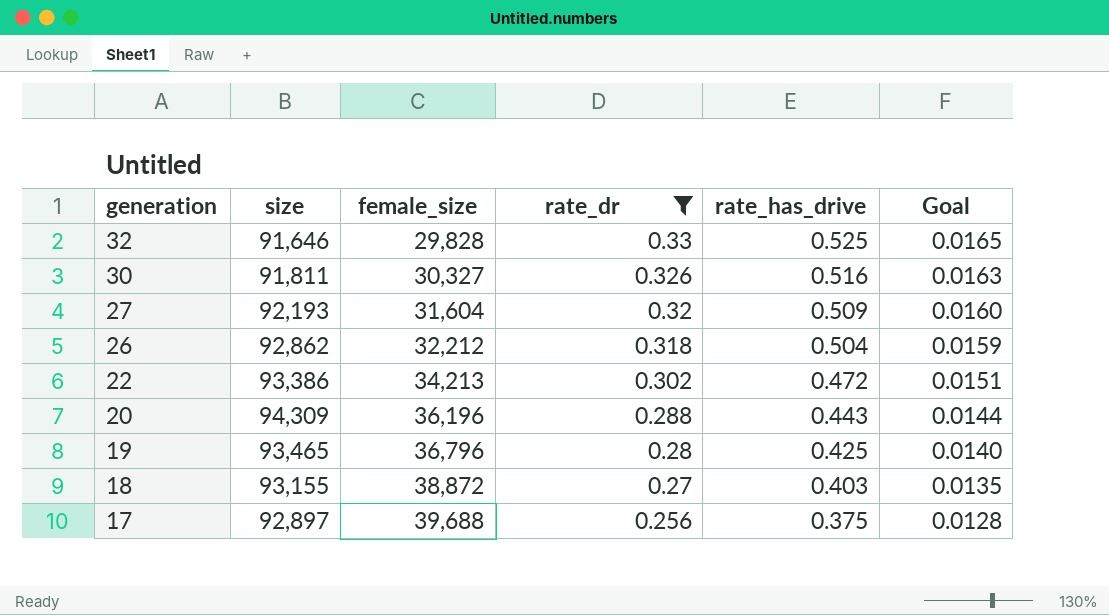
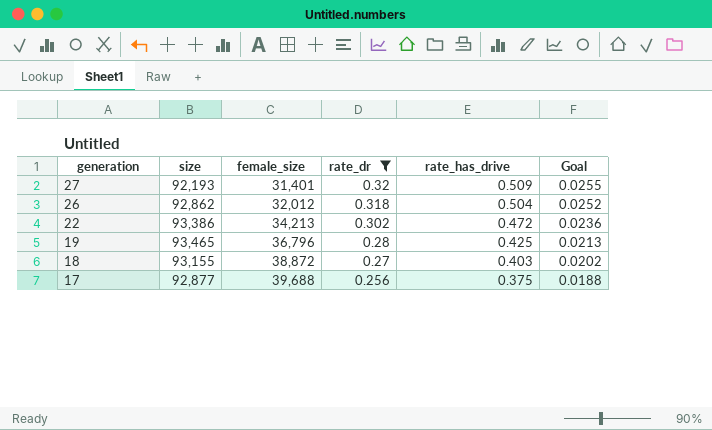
column Goal | formula: [rate_dr] * 0.05 -> [rate_has_drive] * 0.05
row 32: 91,646 | 29,828 | 0.33 | 0.525 | 0.0165 -> none
row 30: 91,811 | 30,327 | 0.326 | 0.516 | 0.0163 -> none
row 20: 94,309 | 36,196 | 0.288 | 0.443 | 0.0144 -> none
27 | female_size: 31,604 -> 31,401
26 | female_size: 32,212 -> 32,012
17 | size: 92,897 -> 92,877

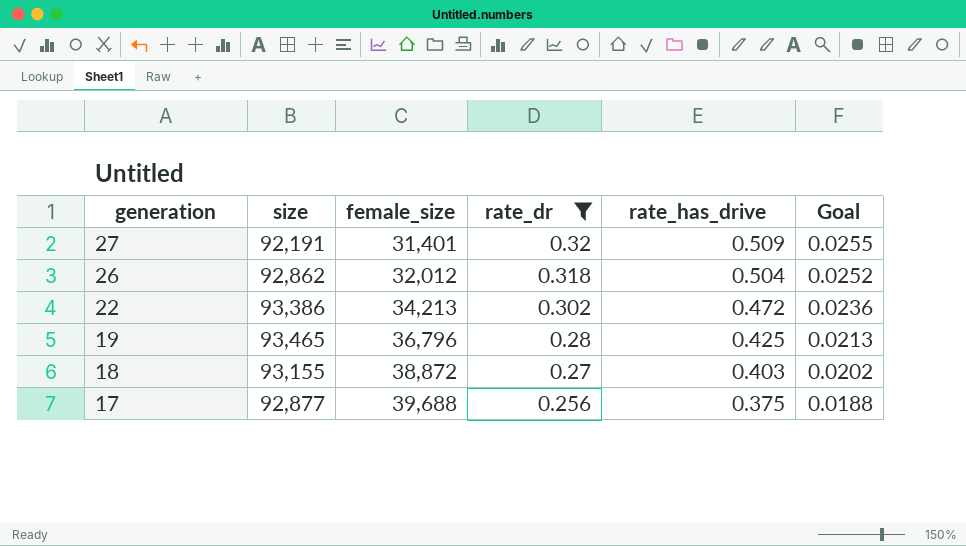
27 | size: 92,193 -> 92,191

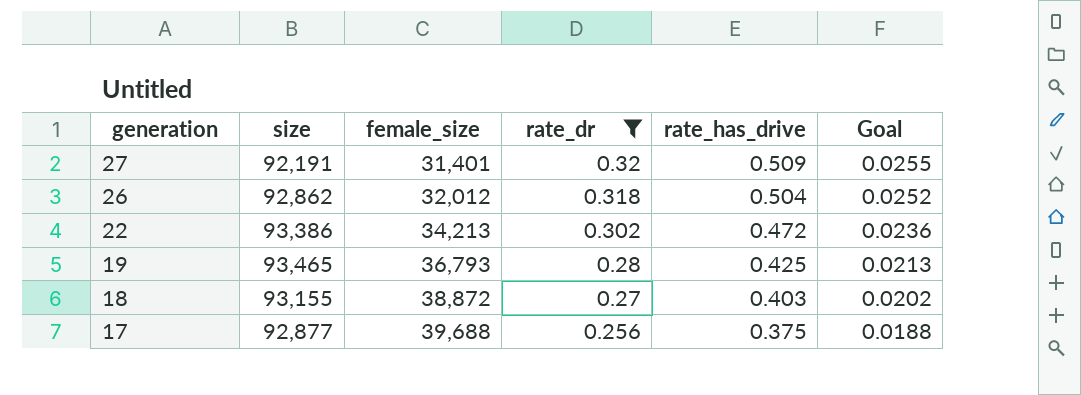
19 | female_size: 36,796 -> 36,793

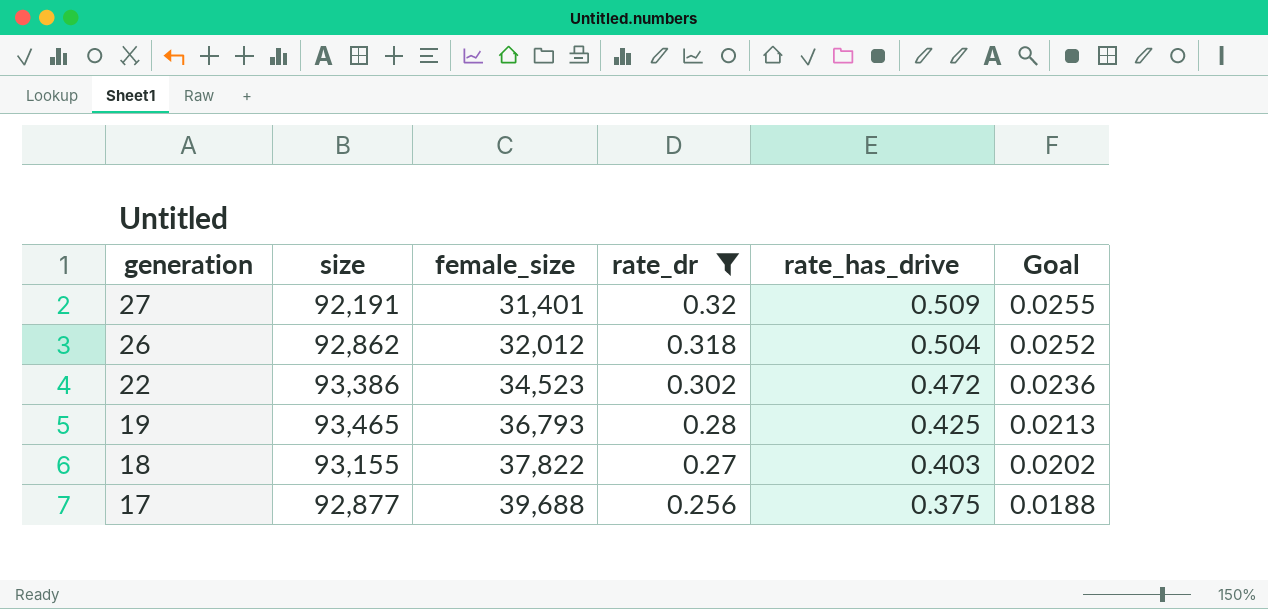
22 | female_size: 34,213 -> 34,523
18 | female_size: 38,872 -> 37,822

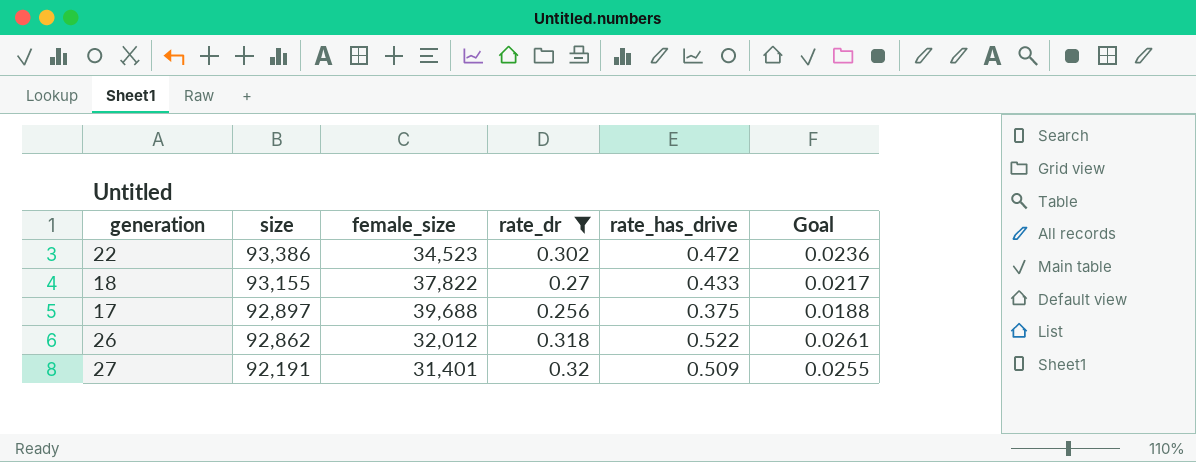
row order: generation descending -> size descending
row 19: 93,465 | 36,793 | 0.28 | 0.425 | 0.0213 -> none
18 | rate_has_drive: 0.403 -> 0.433
18 | Goal: 0.0202 -> 0.0217
17 | size: 92,877 -> 92,897
26 | rate_has_drive: 0.504 -> 0.522
26 | Goal: 0.0252 -> 0.0261

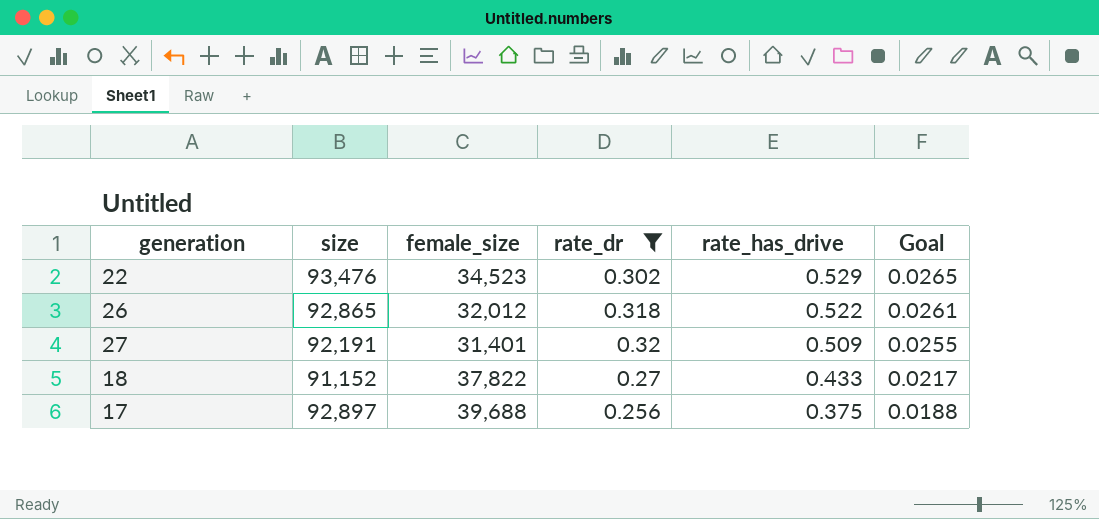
row order: size descending -> rate_has_drive descending
22 | size: 93,386 -> 93,476
22 | rate_has_drive: 0.472 -> 0.529
22 | Goal: 0.0236 -> 0.0265
26 | size: 92,862 -> 92,865
18 | size: 93,155 -> 91,152

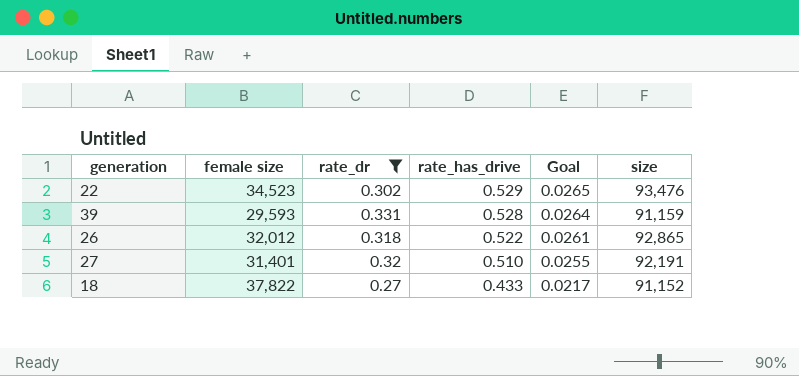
column name: female_size -> female size
column size | position: 2 -> 6
row 17: 92,897 | 39,688 | 0.256 | 0.375 | 0.0188 -> none
row 39: none -> 29,593 | 0.331 | 0.528 | 0.0264 | 91,159
27 | rate_has_drive: 0.509 -> 0.510

